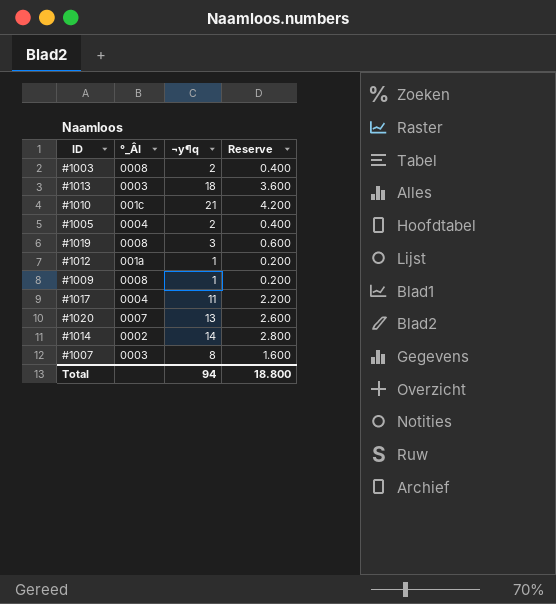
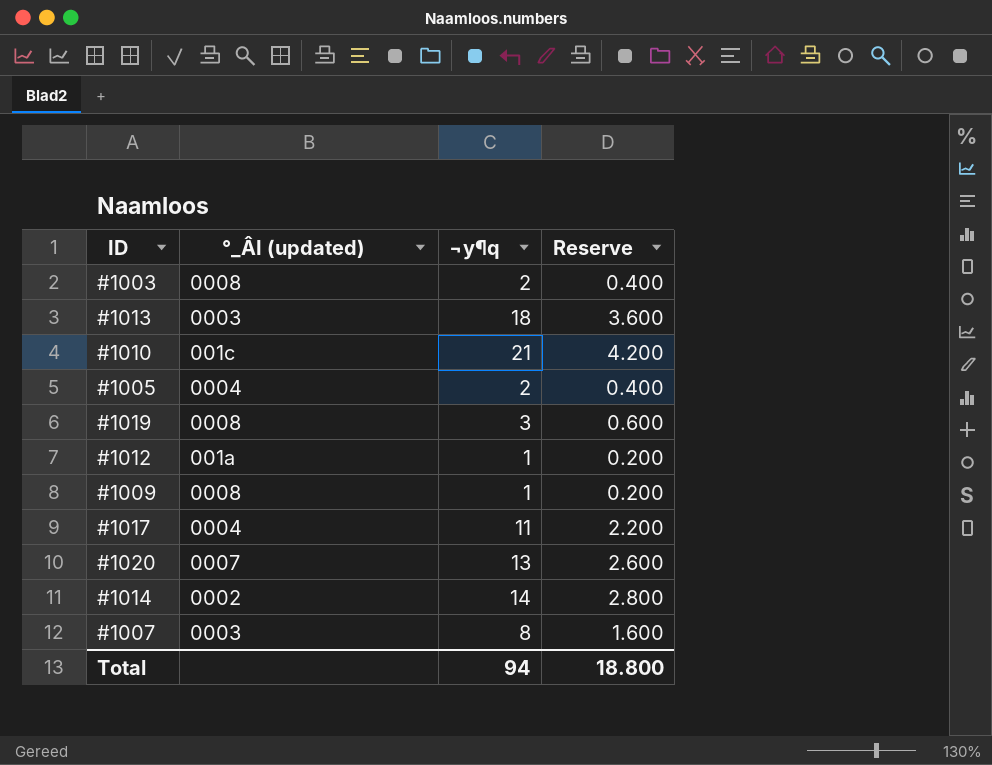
column name: °_ÂI -> °_ÂI (updated)

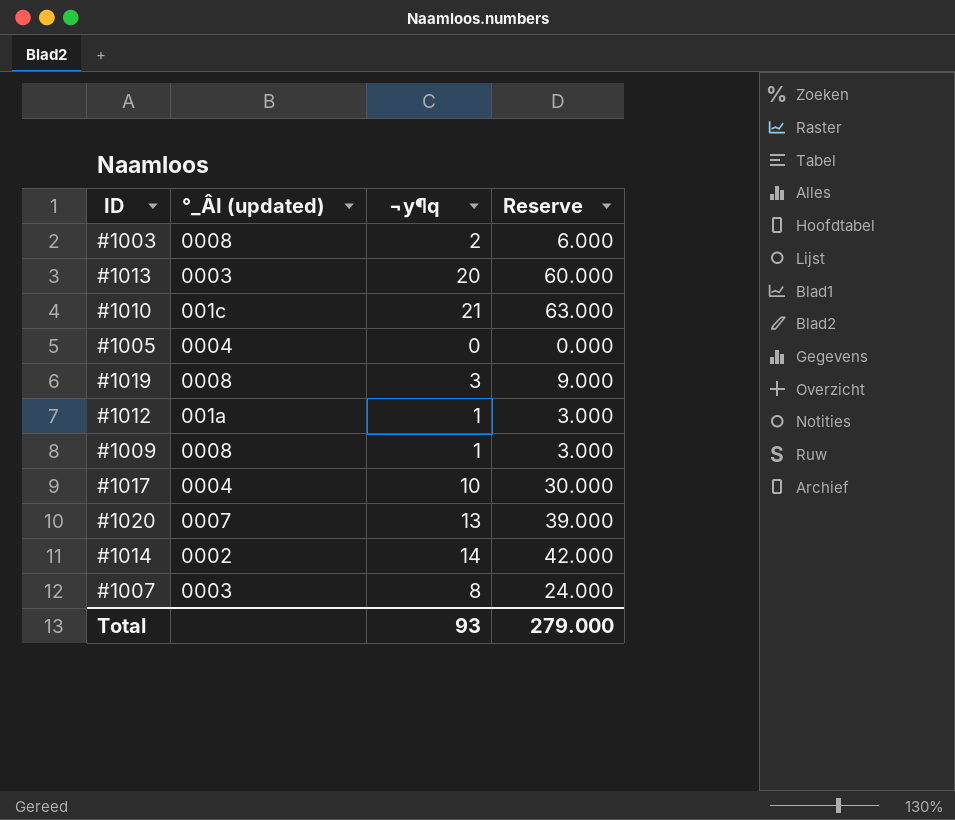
column Reserve | formula: [¬y¶q] * 0.2 -> [¬y¶q] * 3
#1013 | ¬y¶q: 18 -> 20
#1005 | ¬y¶q: 2 -> 0
#1017 | ¬y¶q: 11 -> 10
Total | ¬y¶q: 94 -> 93
Total | Reserve: 18.800 -> 279.000

